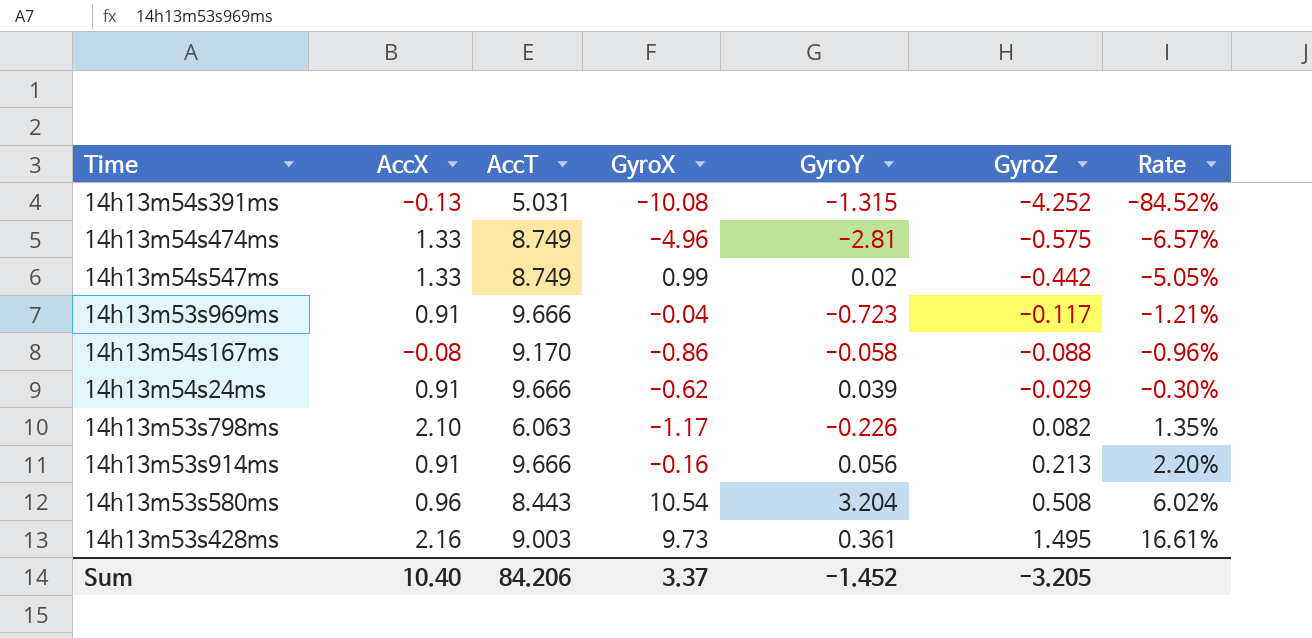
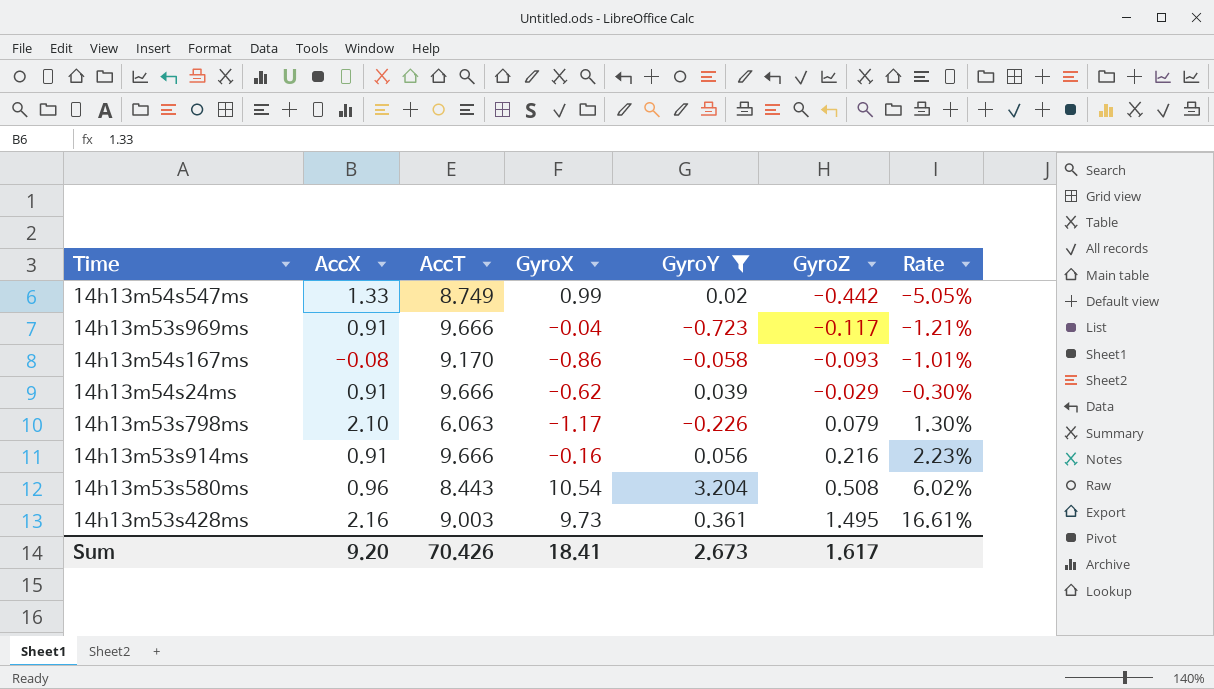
filter: none -> GyroY >= -0.723
14h13m54s167ms | GyroZ: -0.088 -> -0.093
14h13m54s167ms | Rate: -0.96% -> -1.01%
14h13m53s798ms | GyroZ: 0.082 -> 0.079
14h13m53s798ms | Rate: 1.35% -> 1.30%
14h13m53s914ms | GyroZ: 0.213 -> 0.216
14h13m53s914ms | Rate: 2.20% -> 2.23%
Sum | AccX: 10.40 -> 9.20
Sum | AccT: 84.206 -> 70.426
Sum | GyroX: 3.37 -> 18.41
Sum | GyroY: -1.452 -> 2.673
Sum | GyroZ: -3.205 -> 1.617

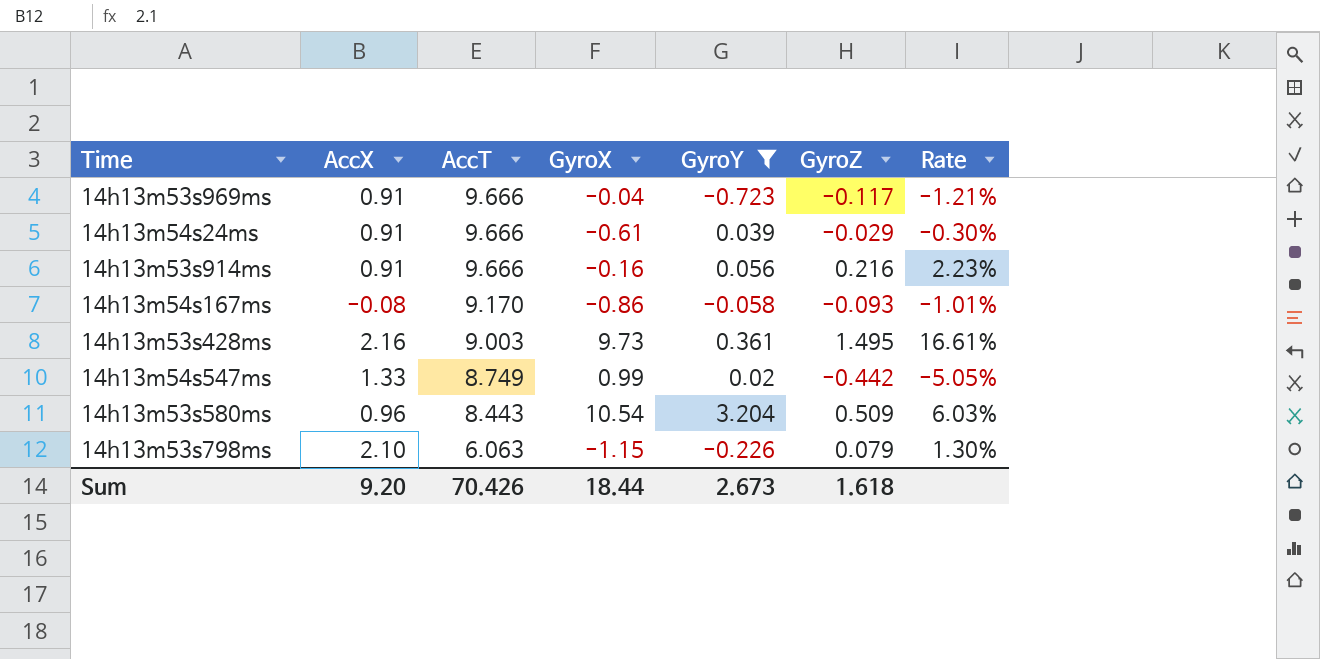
row order: GyroZ ascending -> AccT descending
14h13m54s24ms | GyroX: -0.62 -> -0.61
14h13m53s580ms | GyroZ: 0.508 -> 0.509
14h13m53s580ms | Rate: 6.02% -> 6.03%
14h13m53s798ms | GyroX: -1.17 -> -1.15
Sum | GyroX: 18.41 -> 18.44
Sum | GyroZ: 1.617 -> 1.618

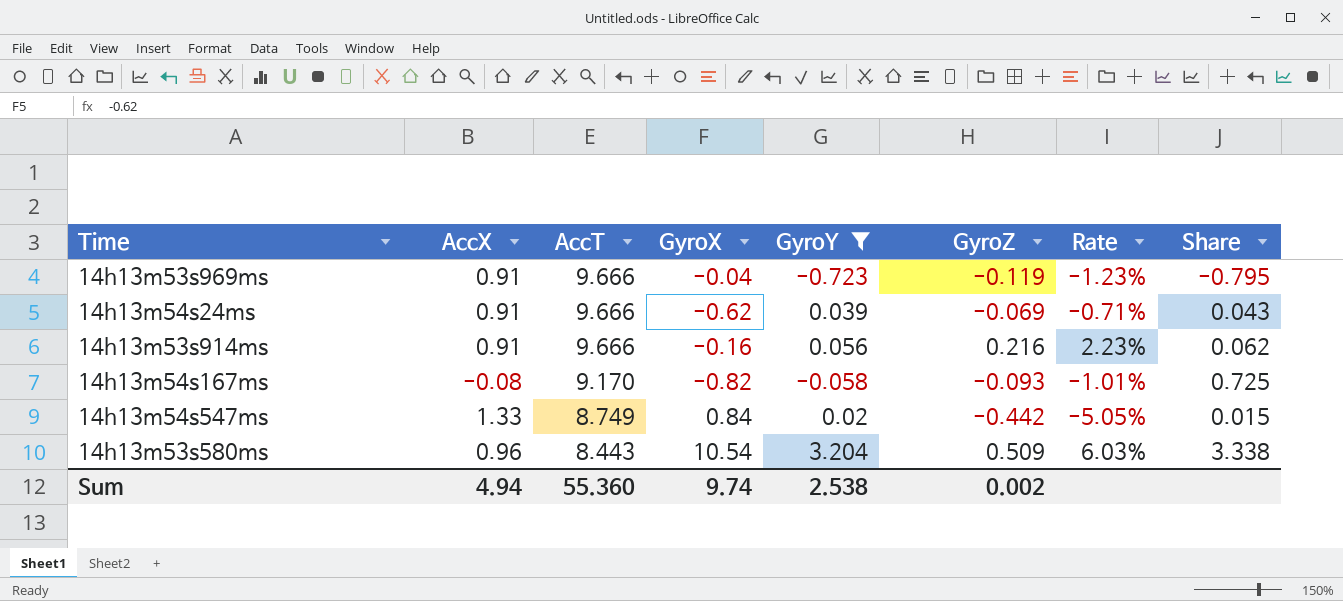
column Share | formula: none -> [GyroY] / [AccX]
row 14h13m53s428ms: 2.16 | 9.003 | 9.73 | 0.361 | 1.495 | 16.61% -> none
row 14h13m53s798ms: 2.10 | 6.063 | -1.15 | -0.226 | 0.079 | 1.30% -> none
14h13m53s969ms | GyroZ: -0.117 -> -0.119
14h13m53s969ms | Rate: -1.21% -> -1.23%
14h13m54s24ms | GyroX: -0.61 -> -0.62
14h13m54s24ms | GyroZ: -0.029 -> -0.069
14h13m54s24ms | Rate: -0.30% -> -0.71%
14h13m54s167ms | GyroX: -0.86 -> -0.82
14h13m54s547ms | GyroX: 0.99 -> 0.84
Sum | AccX: 9.20 -> 4.94
Sum | AccT: 70.426 -> 55.360
Sum | GyroX: 18.44 -> 9.74
Sum | GyroY: 2.673 -> 2.538
Sum | GyroZ: 1.618 -> 0.002

